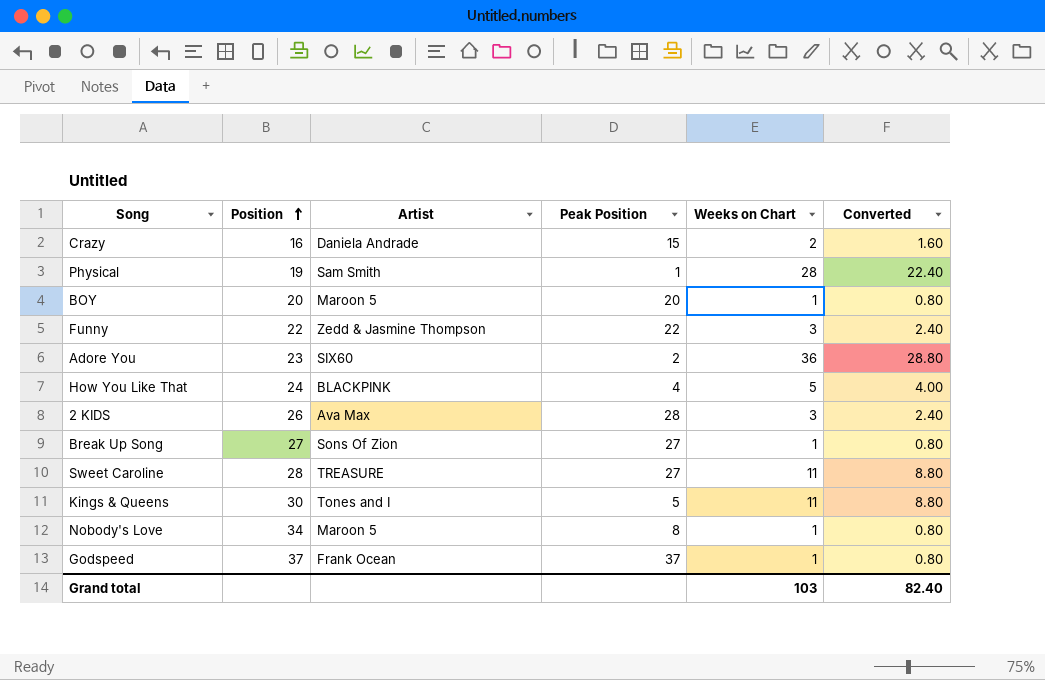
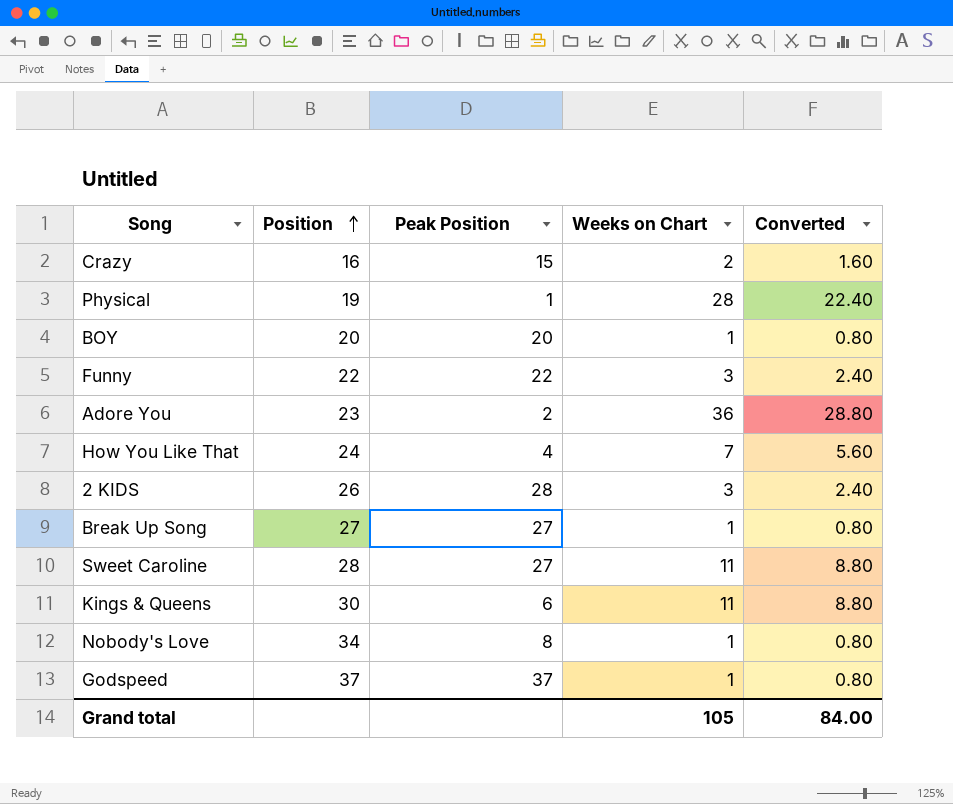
column Artist | position: 3 -> none
How You Like That | Weeks on Chart: 5 -> 7
How You Like That | Converted: 4.00 -> 5.60
Kings & Queens | Peak Position: 5 -> 6
Grand total | Weeks on Chart: 103 -> 105
Grand total | Converted: 82.40 -> 84.00

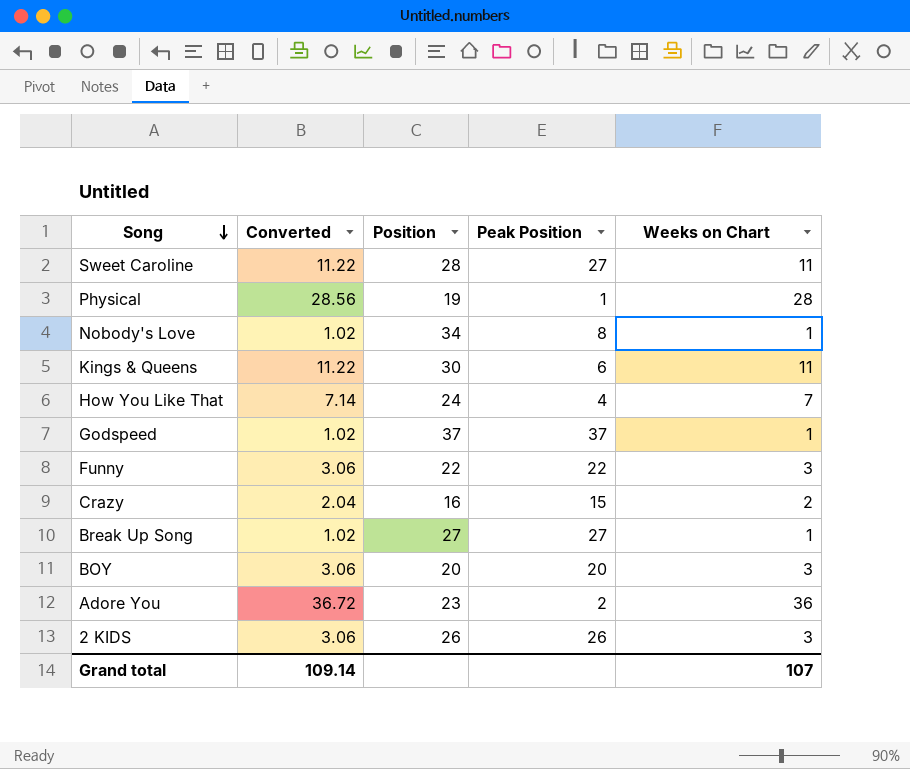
row order: Position ascending -> Song descending
column Converted | formula: [Weeks on Chart] * 0.8 -> [Weeks on Chart] * 1.02
column Converted | position: 5 -> 2
BOY | Weeks on Chart: 1 -> 3
2 KIDS | Peak Position: 28 -> 26
Grand total | Converted: 84.00 -> 109.14
Grand total | Weeks on Chart: 105 -> 107

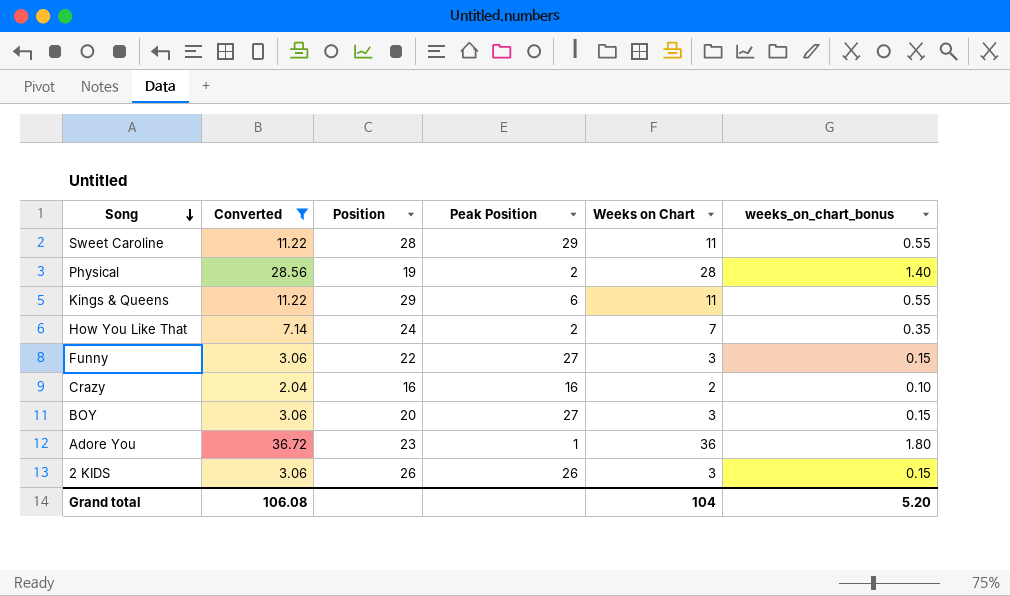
filter: none -> Converted != 1.02
column weeks_on_chart_bonus | formula: none -> [Weeks on Chart] * 0.05
Sweet Caroline | Peak Position: 27 -> 29
Physical | Peak Position: 1 -> 2
Kings & Queens | Position: 30 -> 29
How You Like That | Peak Position: 4 -> 2
Funny | Peak Position: 22 -> 27
Crazy | Peak Position: 15 -> 16
BOY | Peak Position: 20 -> 27
Adore You | Peak Position: 2 -> 1
Grand total | Converted: 109.14 -> 106.08
Grand total | Weeks on Chart: 107 -> 104

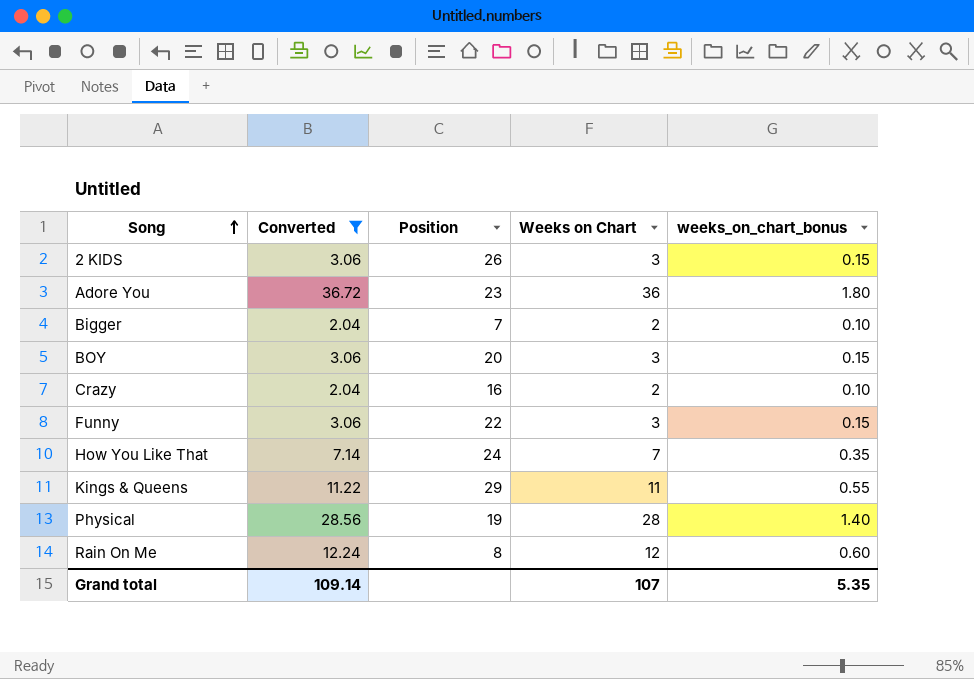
row order: Song descending -> Song ascending
column Peak Position | position: 4 -> none
row Sweet Caroline: 11.22 | 28 | 29 | 11 | 0.55 -> none
row Bigger: none -> 2.04 | 7 | 2 | 0.10
row Rain On Me: none -> 12.24 | 8 | 12 | 0.60
Grand total | Converted: 106.08 -> 109.14
Grand total | Weeks on Chart: 104 -> 107
Grand total | weeks_on_chart_bonus: 5.20 -> 5.35

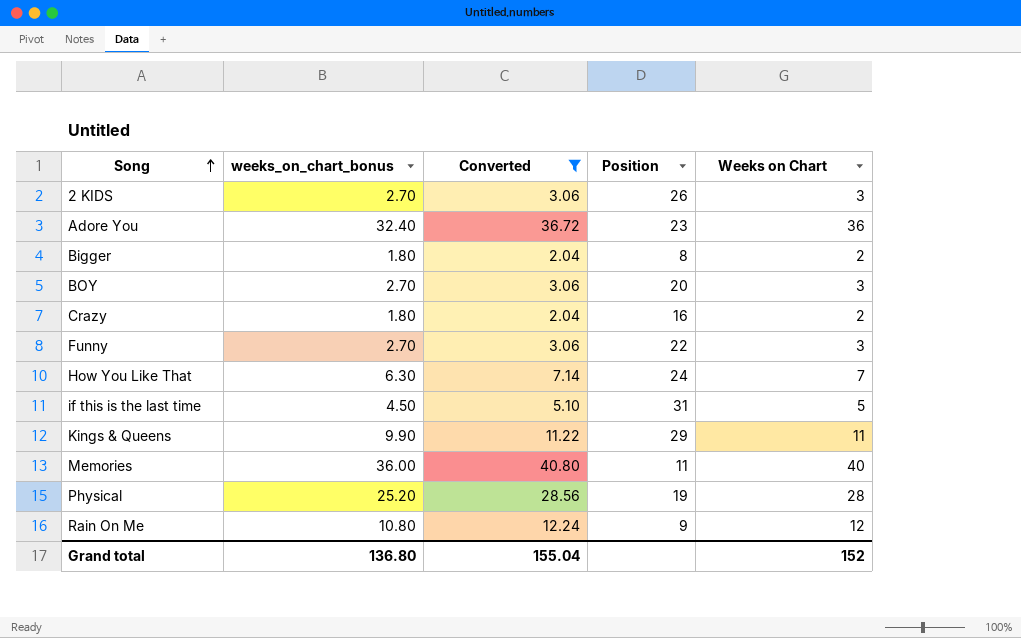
column weeks_on_chart_bonus | formula: [Weeks on Chart] * 0.05 -> [Weeks on Chart] * 0.9
column weeks_on_chart_bonus | position: 5 -> 2
Bigger | Position: 7 -> 8
row if this is the last time: none -> 4.50 | 5.10 | 31 | 5
row Memories: none -> 36.00 | 40.80 | 11 | 40
Rain On Me | Position: 8 -> 9
Grand total | weeks_on_chart_bonus: 5.35 -> 136.80
Grand total | Converted: 109.14 -> 155.04
Grand total | Weeks on Chart: 107 -> 152

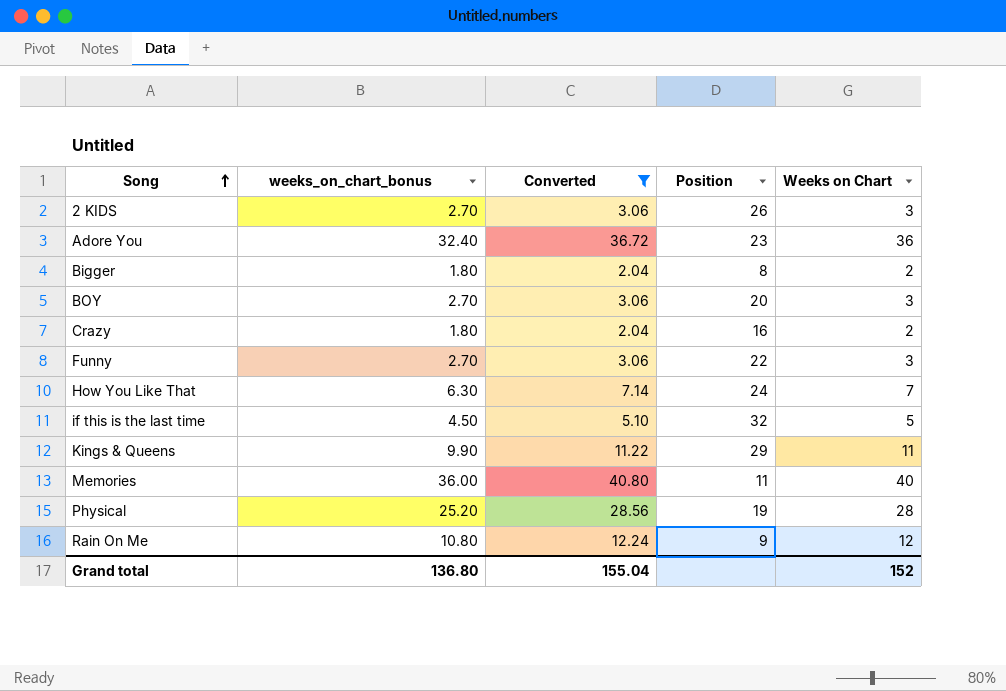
if this is the last time | Position: 31 -> 32

